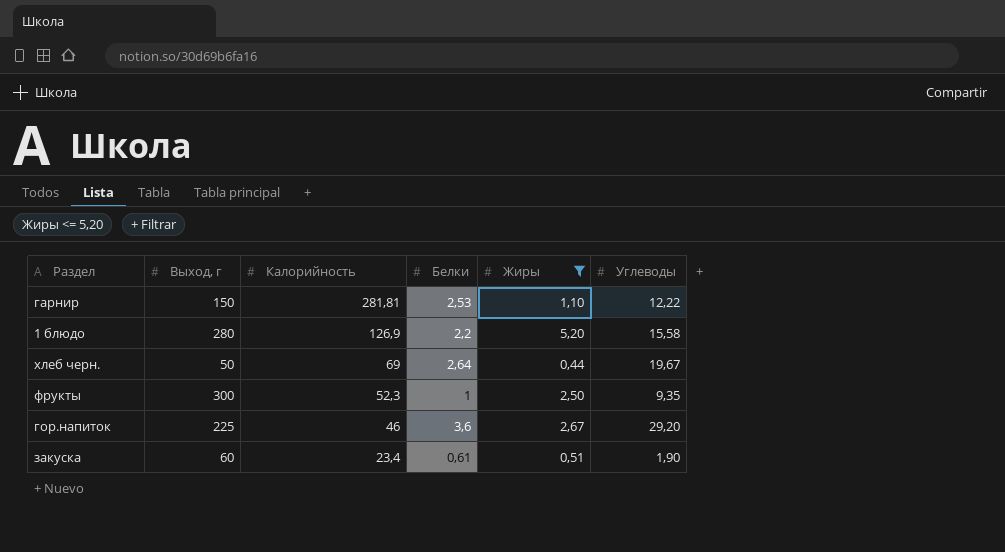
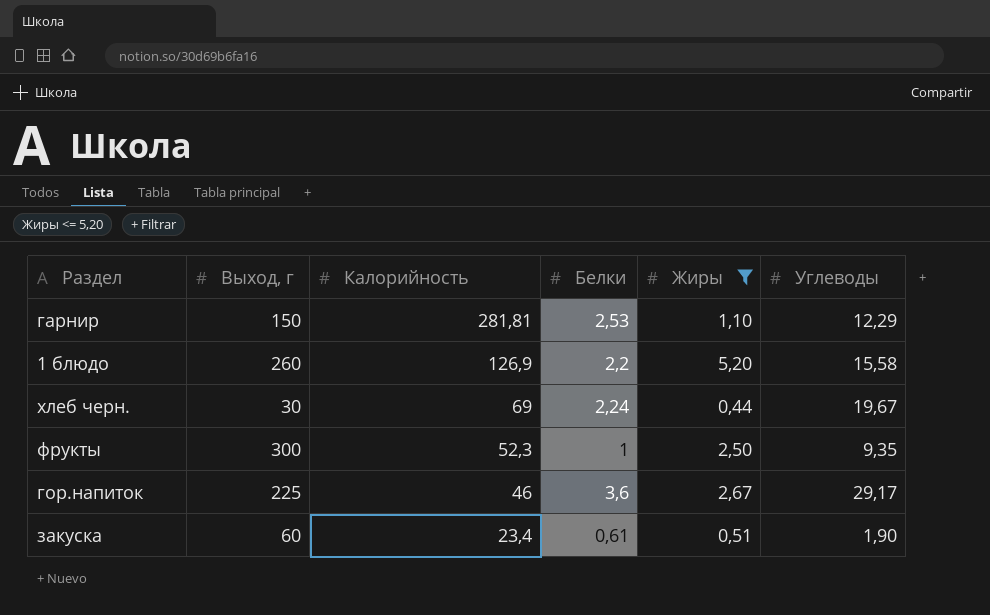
гарнир | Углеводы: 12,22 -> 12,29
1 блюдо | Выход, г: 280 -> 260
хлеб черн. | Выход, г: 50 -> 30
хлеб черн. | Белки: 2,64 -> 2,24
гор.напиток | Углеводы: 29,20 -> 29,17

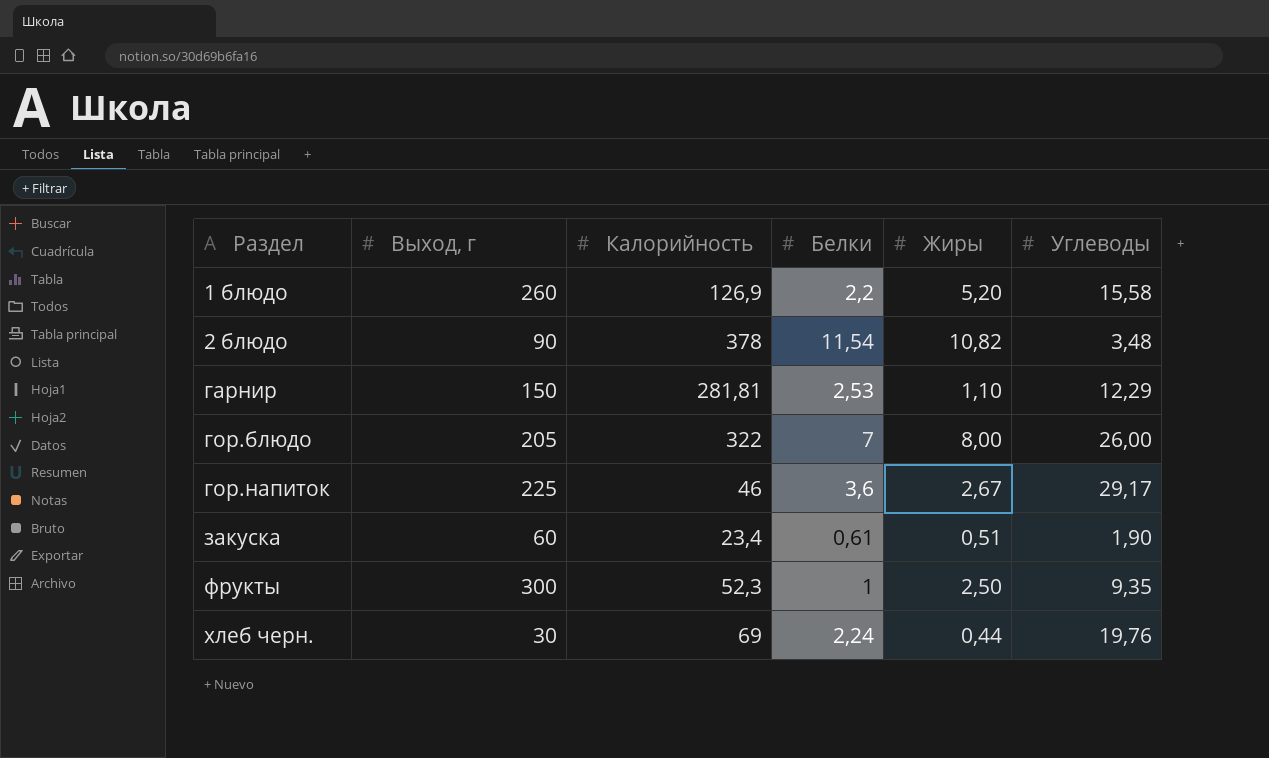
filter: Жиры <= 5,20 -> none
row order: Калорийность descending -> Раздел ascending
хлеб черн. | Углеводы: 19,67 -> 19,76

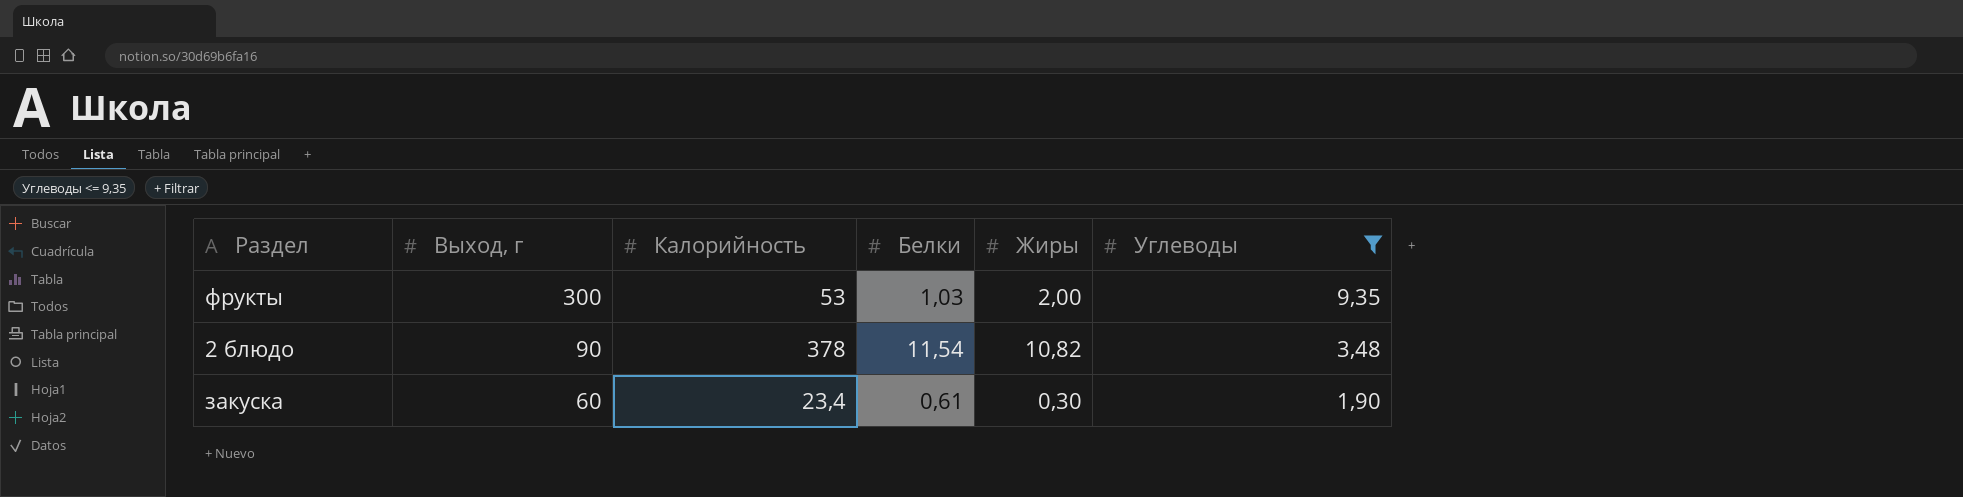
filter: none -> Углеводы <= 9,35
row order: Раздел ascending -> Выход, г descending
фрукты | Калорийность: 52,3 -> 53
фрукты | Белки: 1 -> 1,03
фрукты | Жиры: 2,50 -> 2,00
закуска | Жиры: 0,51 -> 0,30

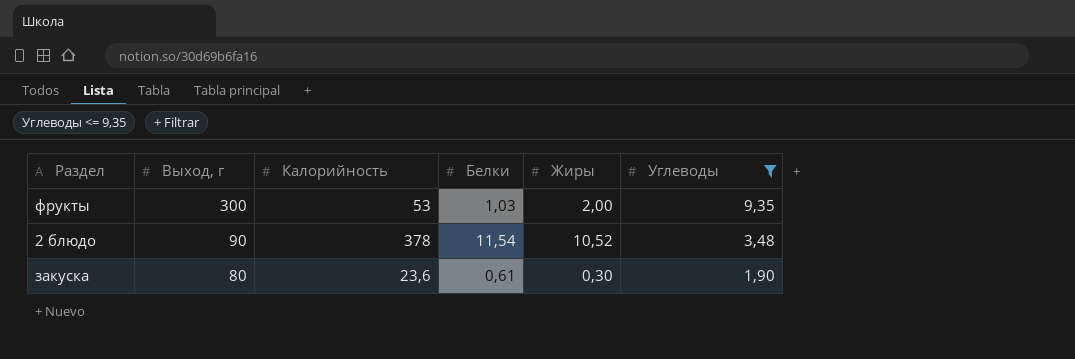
2 блюдо | Жиры: 10,82 -> 10,52
закуска | Выход, г: 60 -> 80
закуска | Калорийность: 23,4 -> 23,6

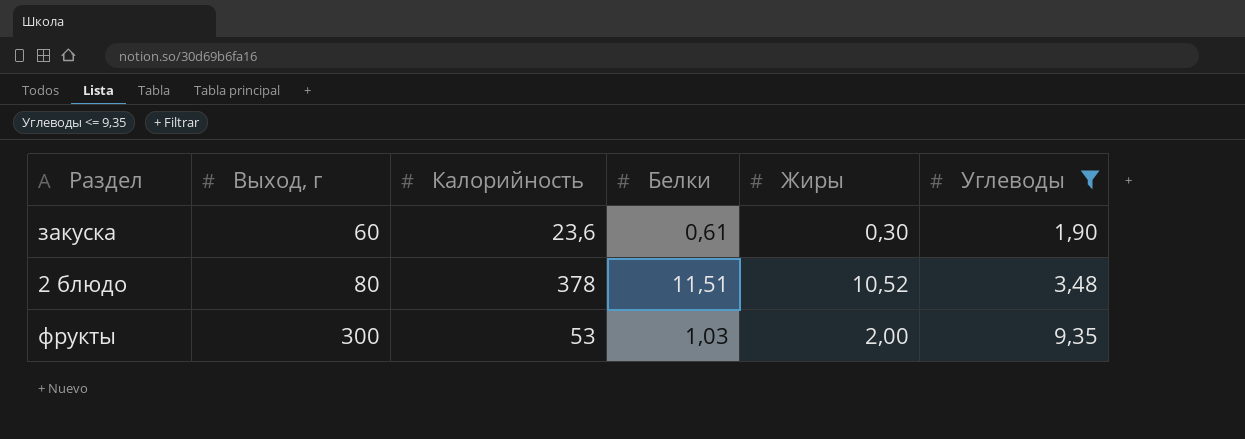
row order: Выход, г descending -> Выход, г ascending
закуска | Выход, г: 80 -> 60
2 блюдо | Выход, г: 90 -> 80
2 блюдо | Белки: 11,54 -> 11,51

